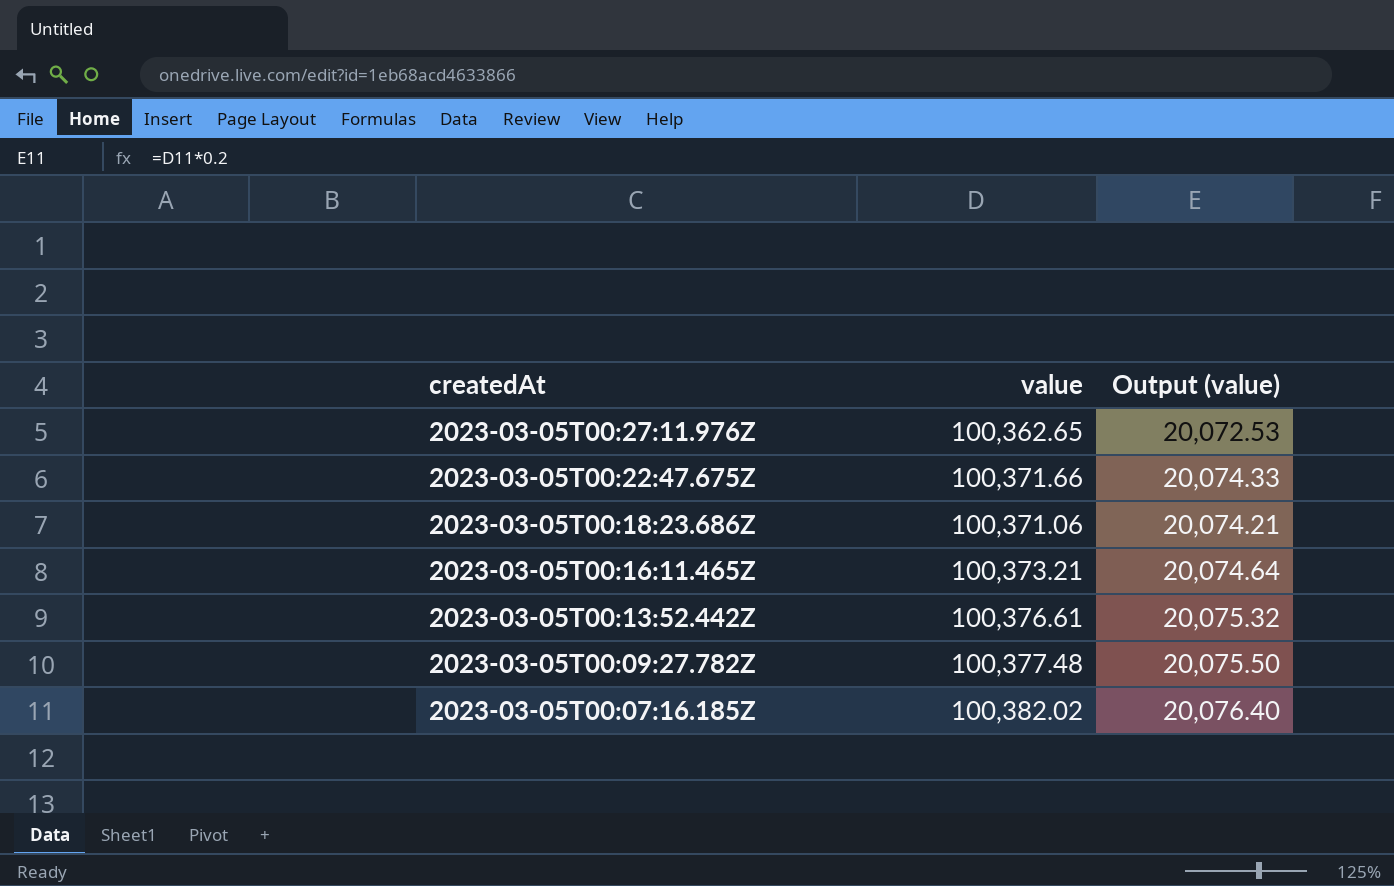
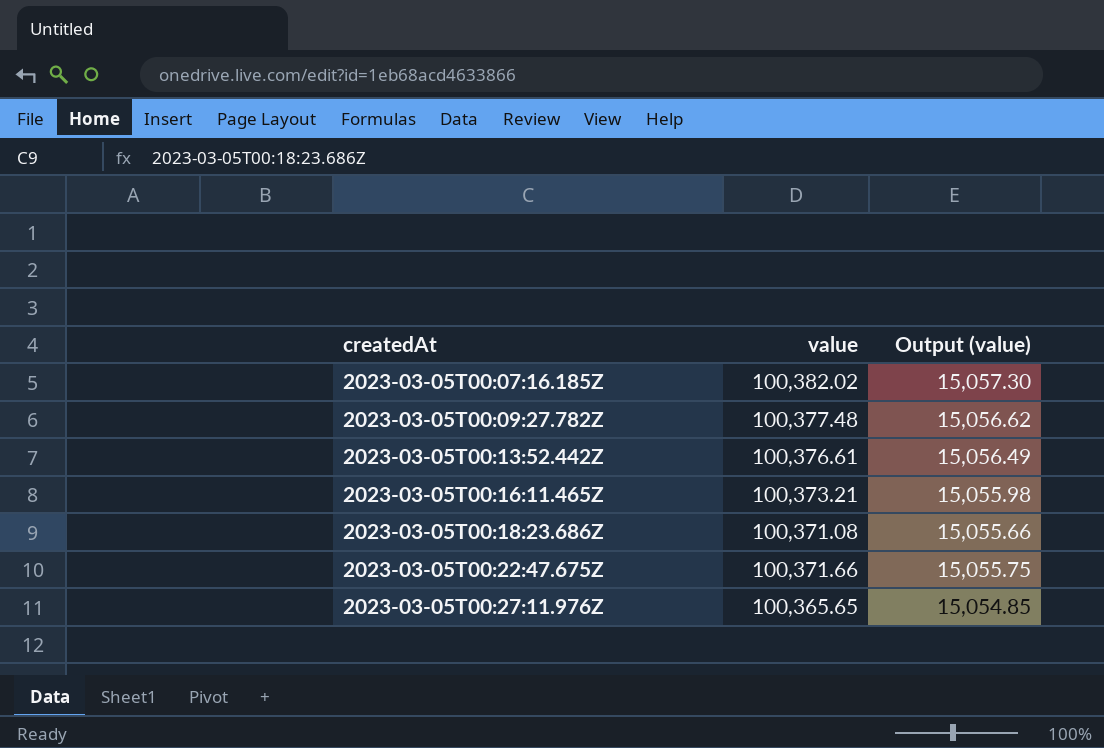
row order: createdAt descending -> createdAt ascending
column Output (value) | formula: [value] * 0.2 -> [value] * 0.15
2023-03-05T00:18:23.686Z | value: 100,371.06 -> 100,371.08
2023-03-05T00:27:11.976Z | value: 100,362.65 -> 100,365.65

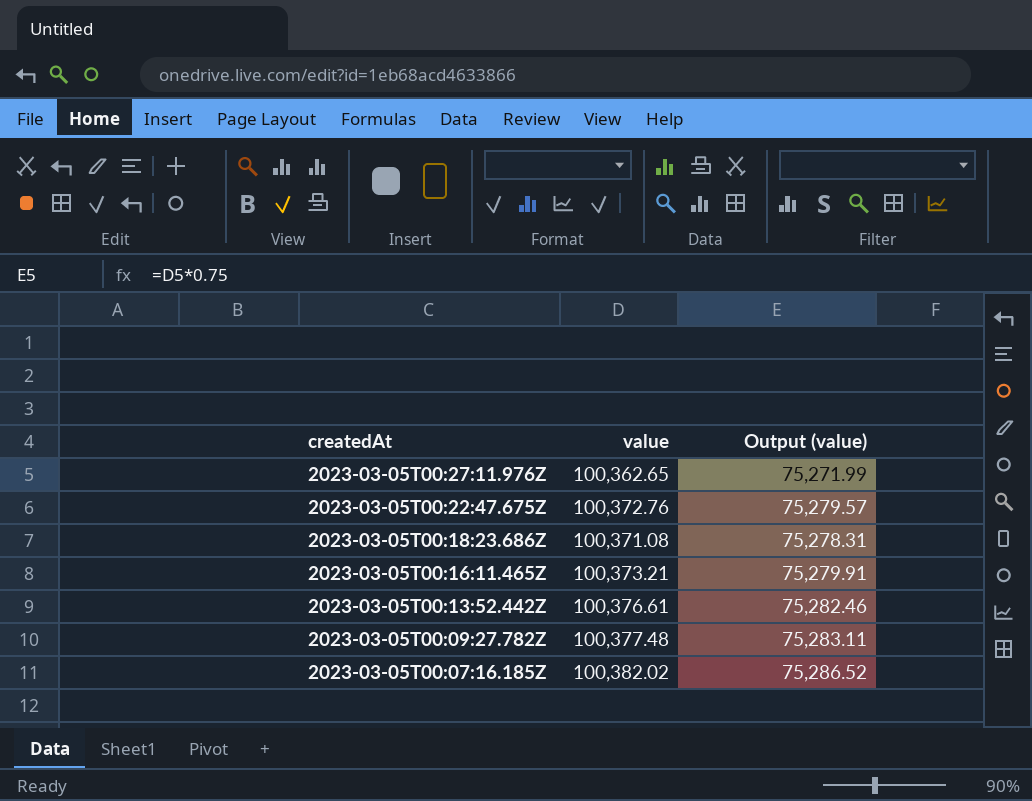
row order: createdAt ascending -> createdAt descending
column Output (value) | formula: [value] * 0.15 -> [value] * 0.75
2023-03-05T00:27:11.976Z | value: 100,365.65 -> 100,362.65
2023-03-05T00:22:47.675Z | value: 100,371.66 -> 100,372.76

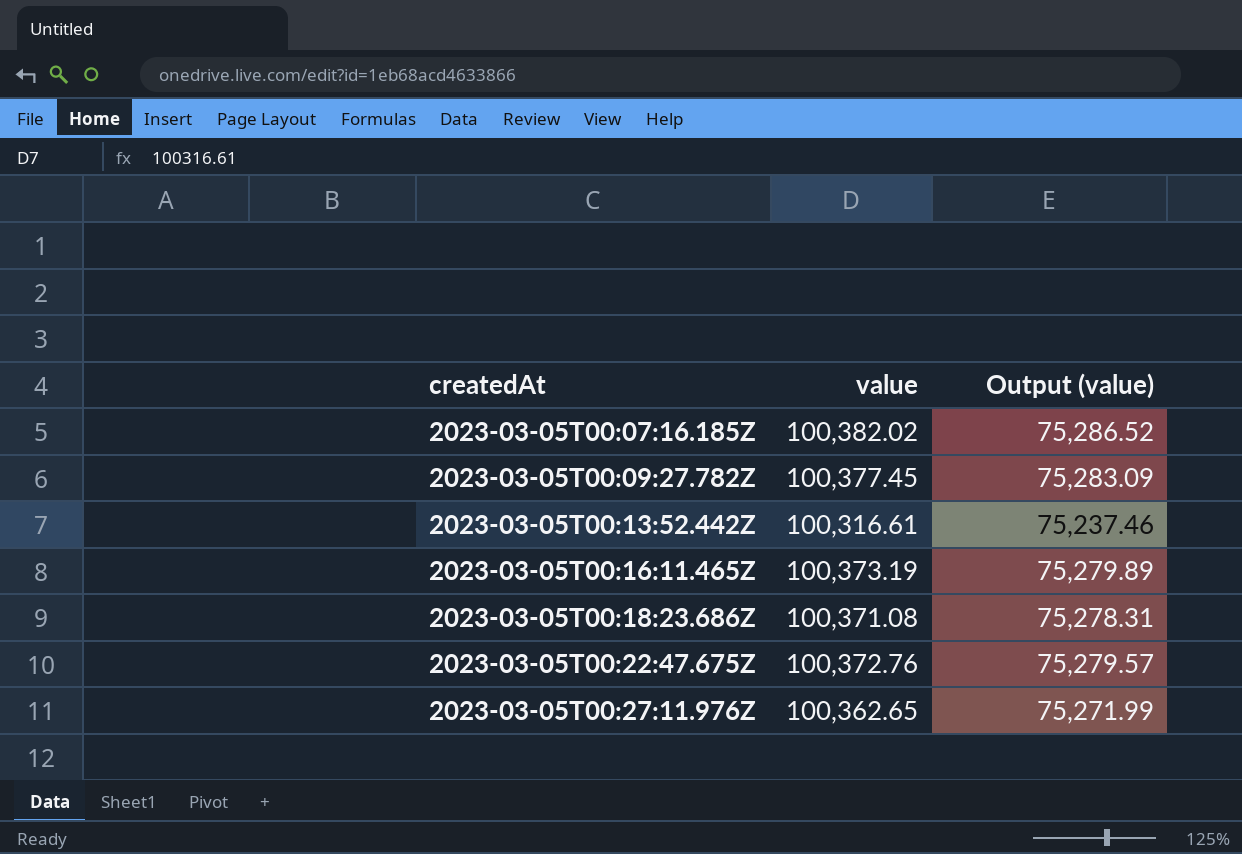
row order: createdAt descending -> createdAt ascending
2023-03-05T00:09:27.782Z | value: 100,377.48 -> 100,377.45
2023-03-05T00:09:27.782Z | Output (value): 75,283.11 -> 75,283.09
2023-03-05T00:13:52.442Z | value: 100,376.61 -> 100,316.61
2023-03-05T00:13:52.442Z | Output (value): 75,282.46 -> 75,237.46
2023-03-05T00:16:11.465Z | value: 100,373.21 -> 100,373.19
2023-03-05T00:16:11.465Z | Output (value): 75,279.91 -> 75,279.89

